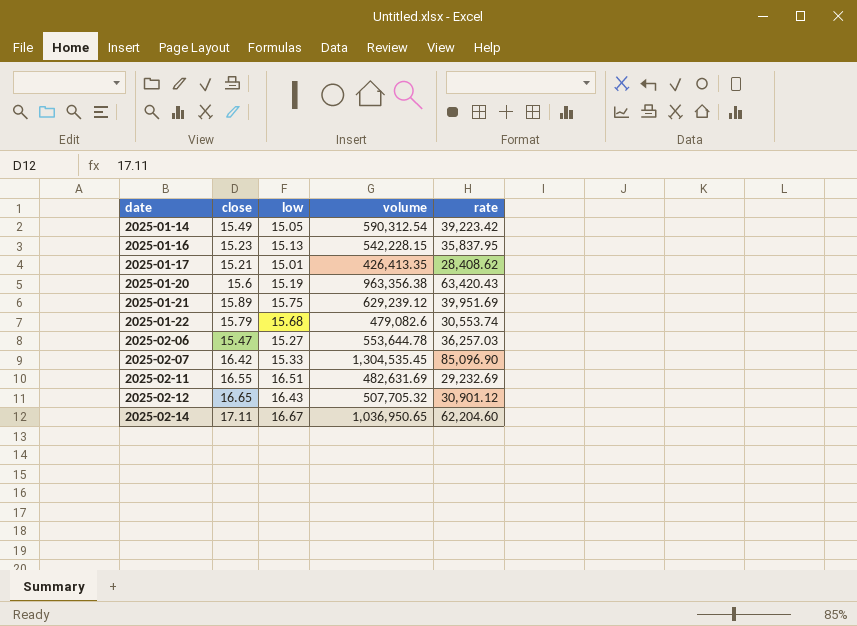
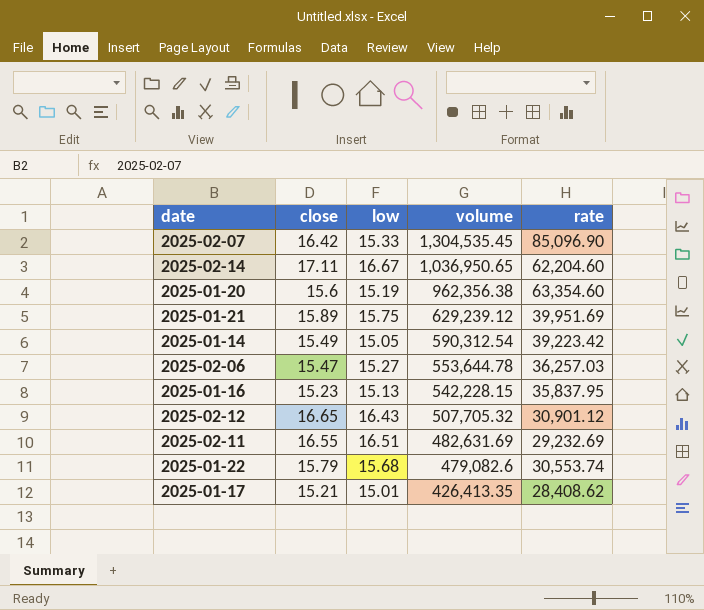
row order: date ascending -> volume descending
2025-01-20 | volume: 963,356.38 -> 962,356.38
2025-01-20 | rate: 63,420.43 -> 63,354.60

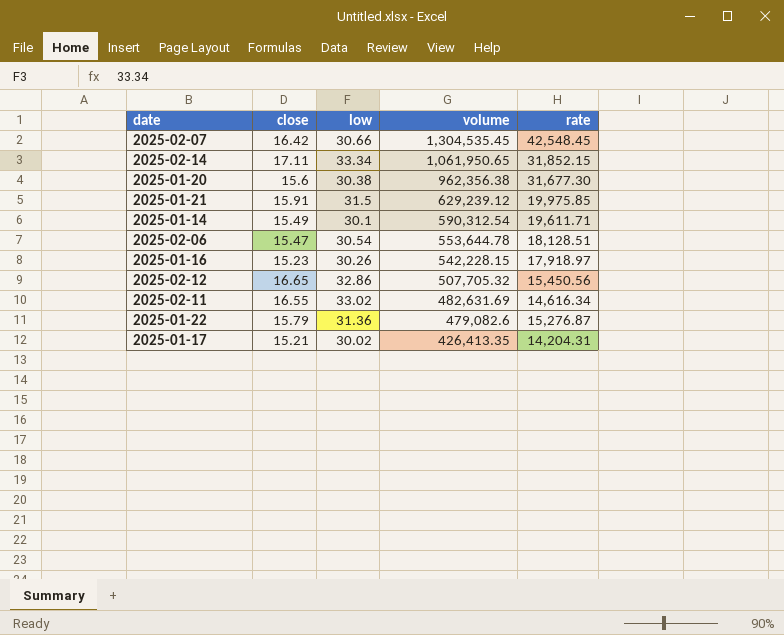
2025-02-07 | low: 15.33 -> 30.66
2025-02-07 | rate: 85,096.90 -> 42,548.45
2025-02-14 | low: 16.67 -> 33.34
2025-02-14 | volume: 1,036,950.65 -> 1,061,950.65
2025-02-14 | rate: 62,204.60 -> 31,852.15
2025-01-20 | low: 15.19 -> 30.38
2025-01-20 | rate: 63,354.60 -> 31,677.30
2025-01-21 | close: 15.89 -> 15.91
2025-01-21 | low: 15.75 -> 31.5
2025-01-21 | rate: 39,951.69 -> 19,975.85
2025-01-14 | low: 15.05 -> 30.1
2025-01-14 | rate: 39,223.42 -> 19,611.71
2025-02-06 | low: 15.27 -> 30.54
2025-02-06 | rate: 36,257.03 -> 18,128.51
2025-01-16 | low: 15.13 -> 30.26
2025-01-16 | rate: 35,837.95 -> 17,918.97
2025-02-12 | low: 16.43 -> 32.86
2025-02-12 | rate: 30,901.12 -> 15,450.56
2025-02-11 | low: 16.51 -> 33.02
2025-02-11 | rate: 29,232.69 -> 14,616.34
2025-01-22 | low: 15.68 -> 31.36
2025-01-22 | rate: 30,553.74 -> 15,276.87
2025-01-17 | low: 15.01 -> 30.02
2025-01-17 | rate: 28,408.62 -> 14,204.31

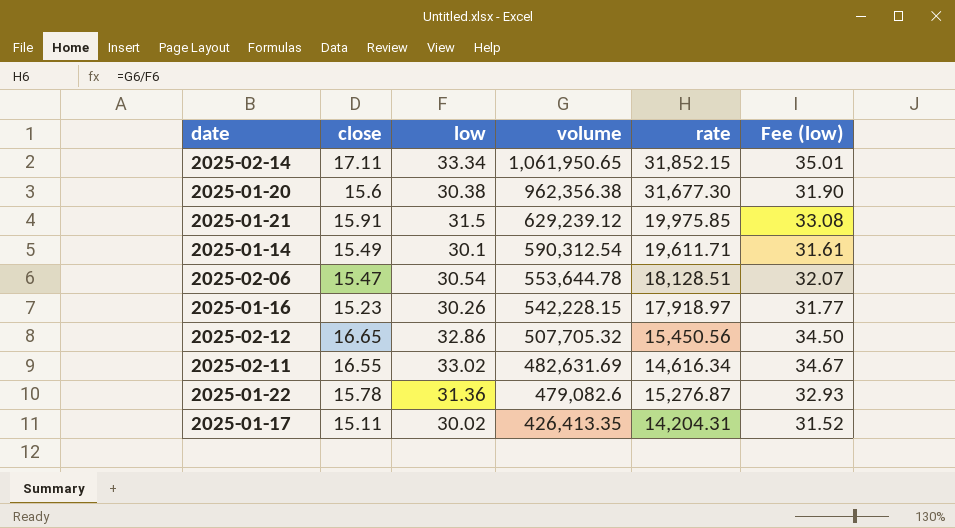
column Fee (low) | formula: none -> [low] * 1.05
row 2025-02-07: 16.42 | 30.66 | 1,304,535.45 | 42,548.45 -> none
2025-01-22 | close: 15.79 -> 15.78
2025-01-17 | close: 15.21 -> 15.11

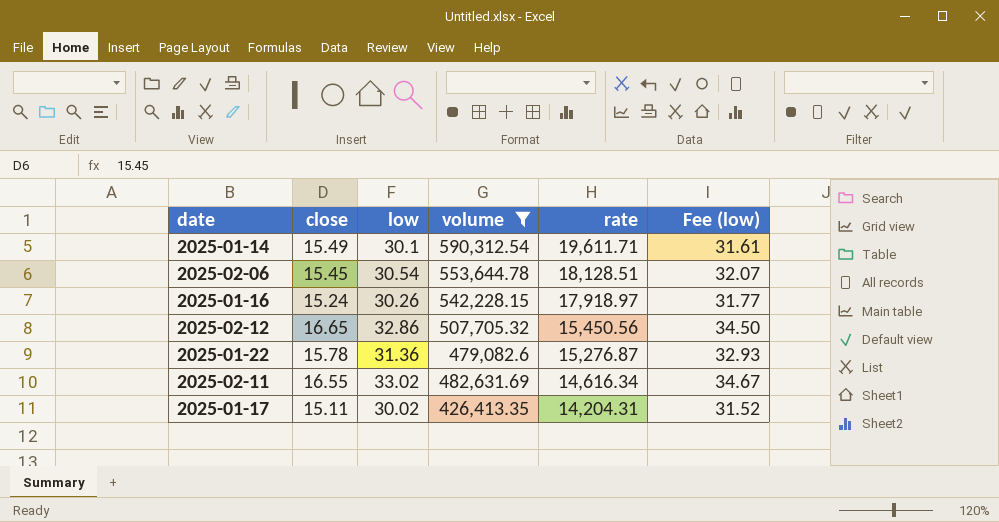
filter: none -> volume <= 590,312.54
row order: volume descending -> rate descending
2025-02-06 | close: 15.47 -> 15.45
2025-01-16 | close: 15.23 -> 15.24

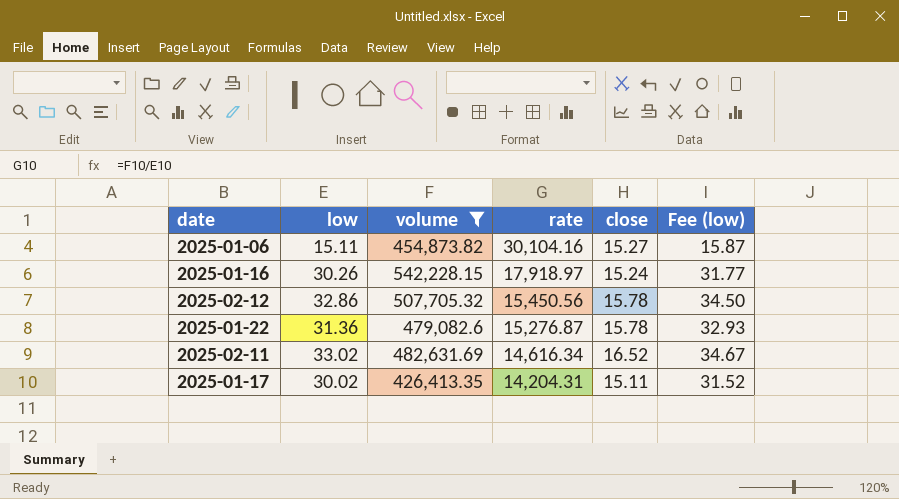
column close | position: 2 -> 5
row 2025-01-14: 15.49 | 30.1 | 590,312.54 | 19,611.71 | 31.61 -> none
row 2025-02-06: 15.45 | 30.54 | 553,644.78 | 18,128.51 | 32.07 -> none
row 2025-01-06: none -> 15.11 | 454,873.82 | 30,104.16 | 15.27 | 15.87
2025-02-12 | close: 16.65 -> 15.78
2025-02-11 | close: 16.55 -> 16.52

